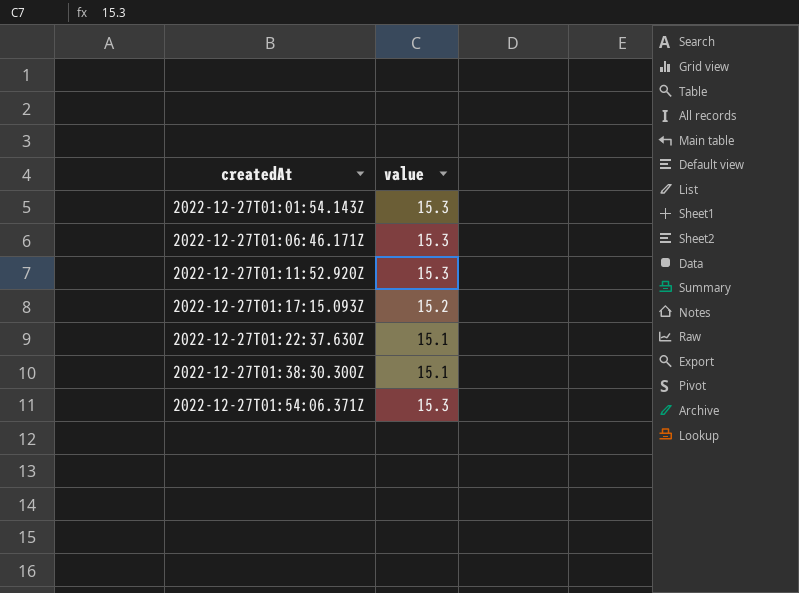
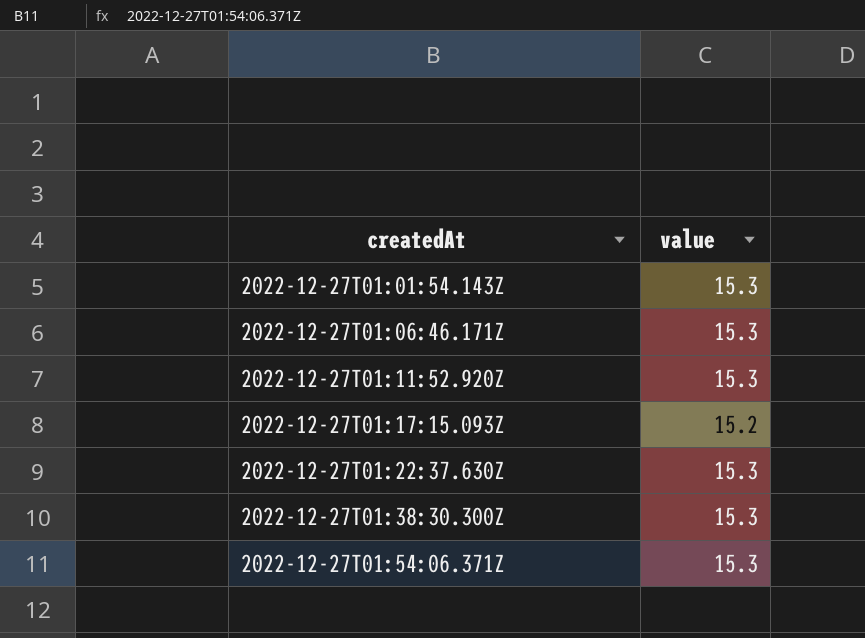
2022-12-27T01:22:37.630Z | value: 15.1 -> 15.3
2022-12-27T01:38:30.300Z | value: 15.1 -> 15.3

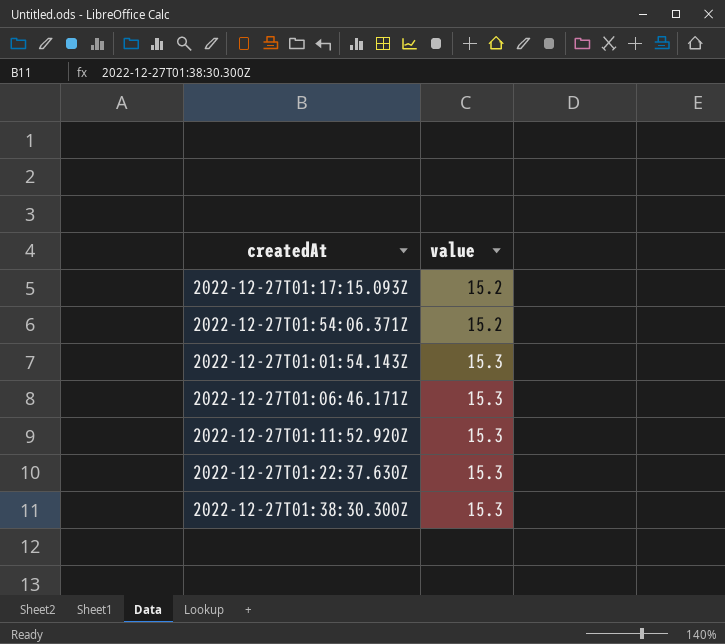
row order: createdAt ascending -> value ascending
2022-12-27T01:54:06.371Z | value: 15.3 -> 15.2

